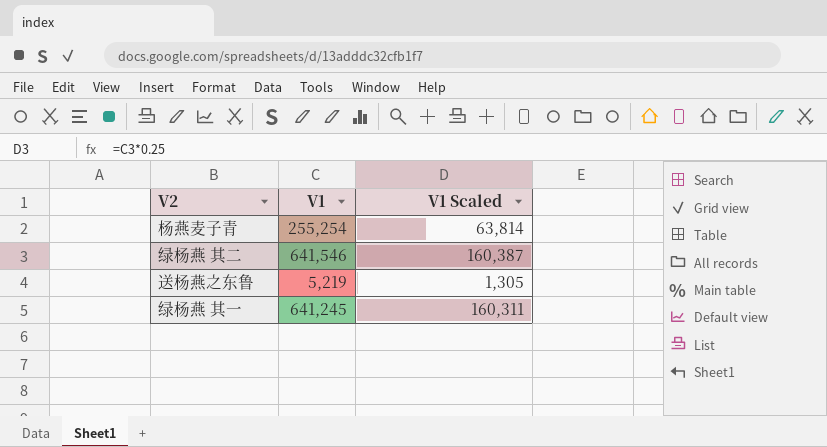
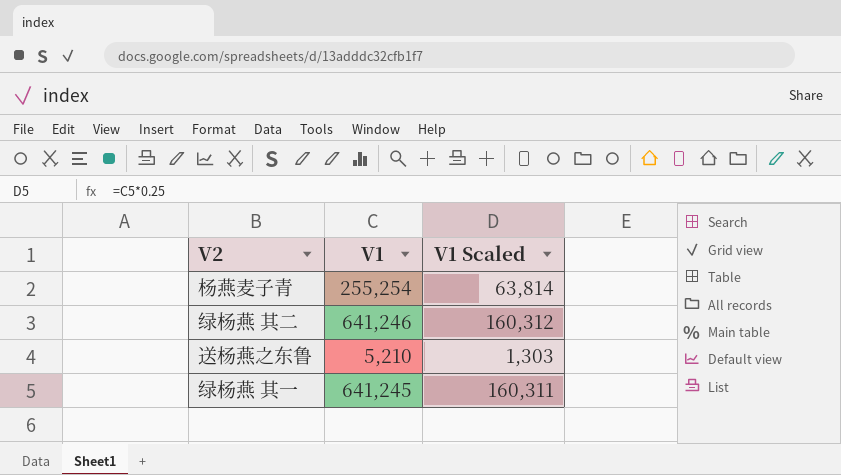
绿杨燕 其二 | V1: 641,546 -> 641,246
绿杨燕 其二 | V1 Scaled: 160,387 -> 160,312
送杨燕之东鲁 | V1: 5,219 -> 5,210
送杨燕之东鲁 | V1 Scaled: 1,305 -> 1,303

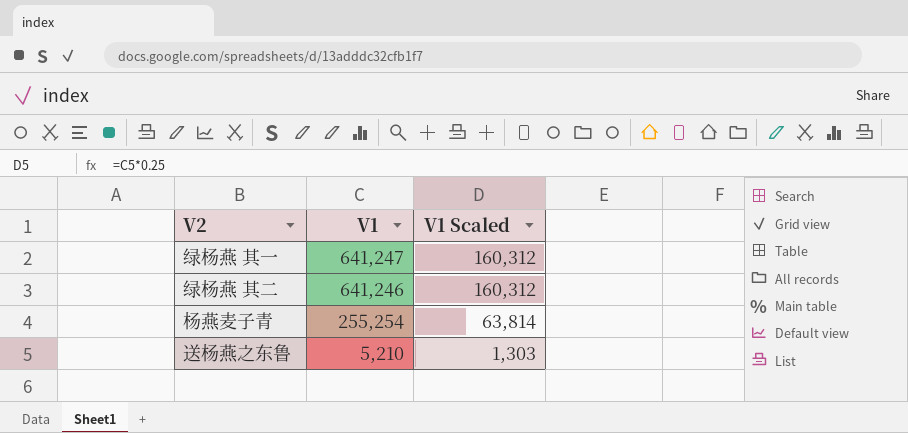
row order: none -> V1 descending
绿杨燕 其一 | V1: 641,245 -> 641,247
绿杨燕 其一 | V1 Scaled: 160,311 -> 160,312

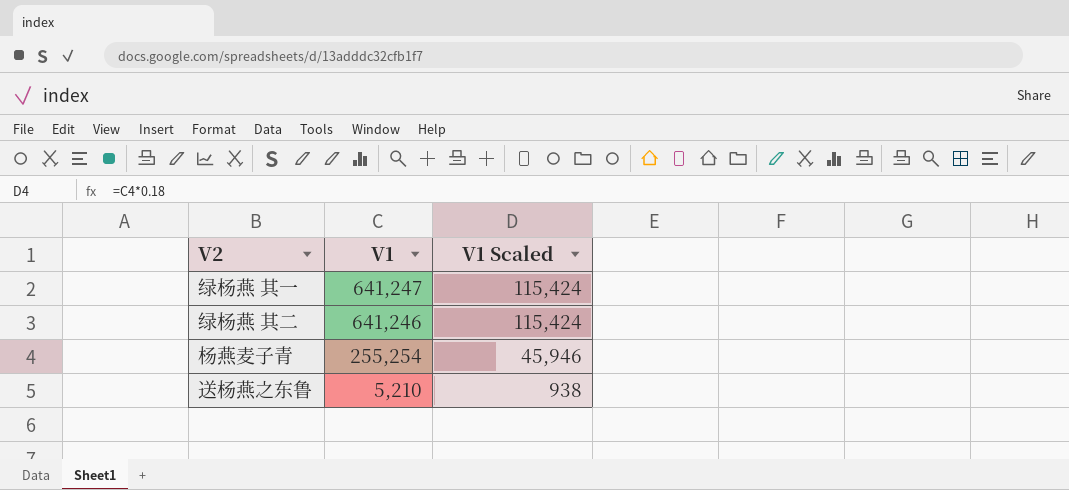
column V1 Scaled | formula: [V1] * 0.25 -> [V1] * 0.18

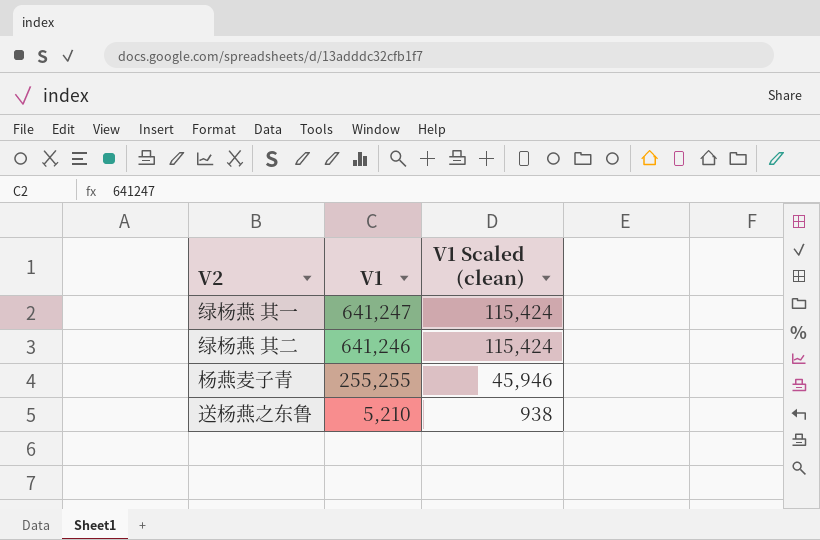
column name: V1 Scaled -> V1 Scaled (clean)
杨燕麦子青 | V1: 255,254 -> 255,255

